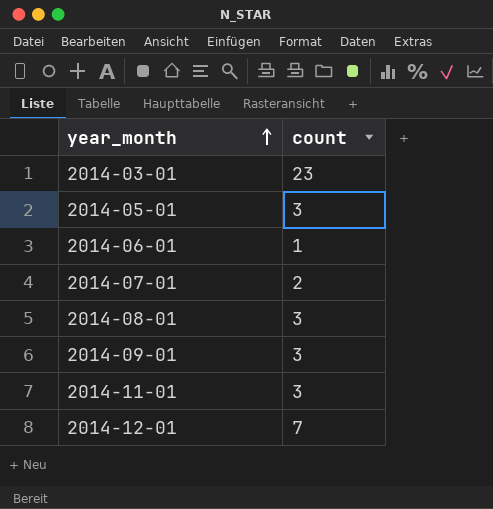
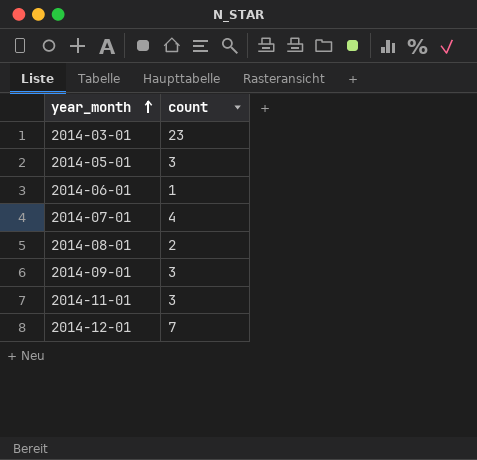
2014-07-01 | count: 2 -> 4
2014-08-01 | count: 3 -> 2

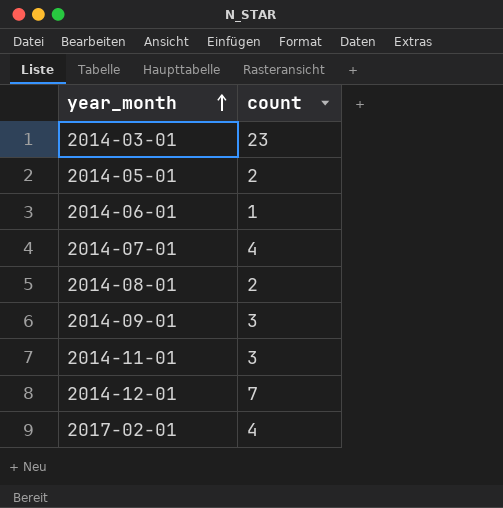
2014-05-01 | count: 3 -> 2
row 2017-02-01: none -> 4

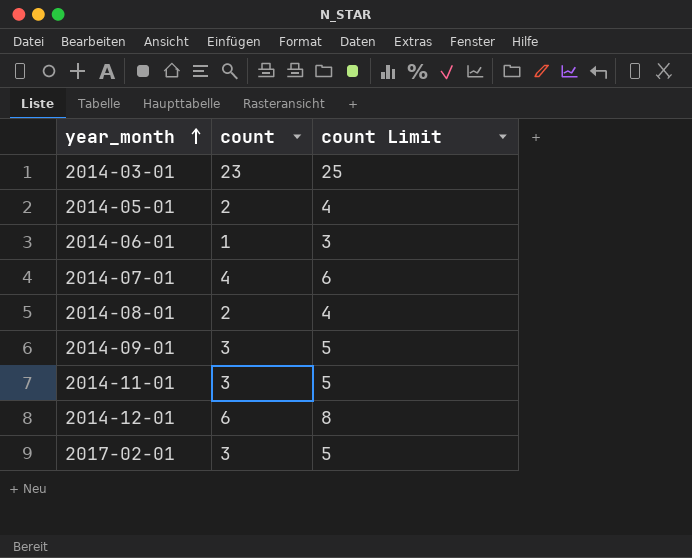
column count Limit | formula: none -> [count] + 2
2014-12-01 | count: 7 -> 6
2017-02-01 | count: 4 -> 3

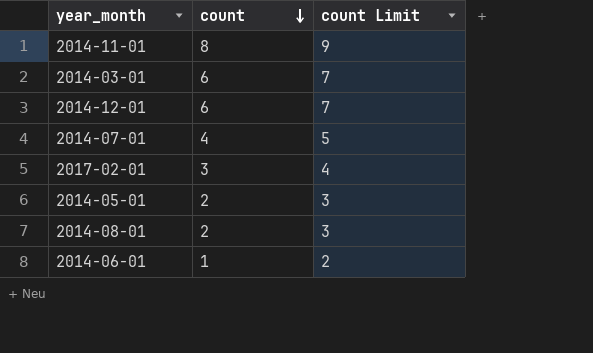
row order: year_month ascending -> count descending
column count Limit | formula: [count] + 2 -> [count] + 1
row 2014-09-01: 3 | 5 -> none
2014-11-01 | count: 3 -> 8
2014-03-01 | count: 23 -> 6

